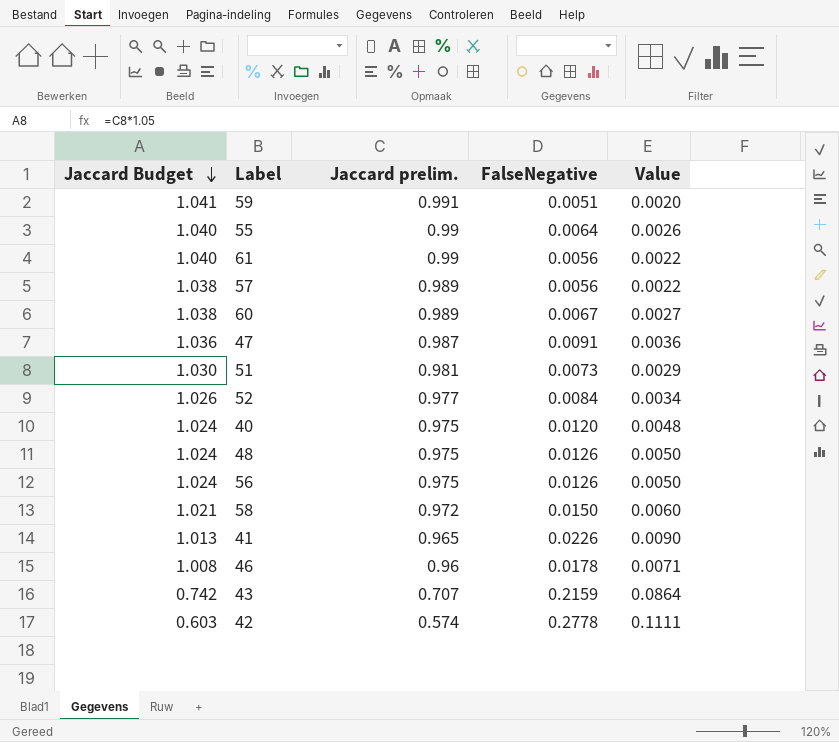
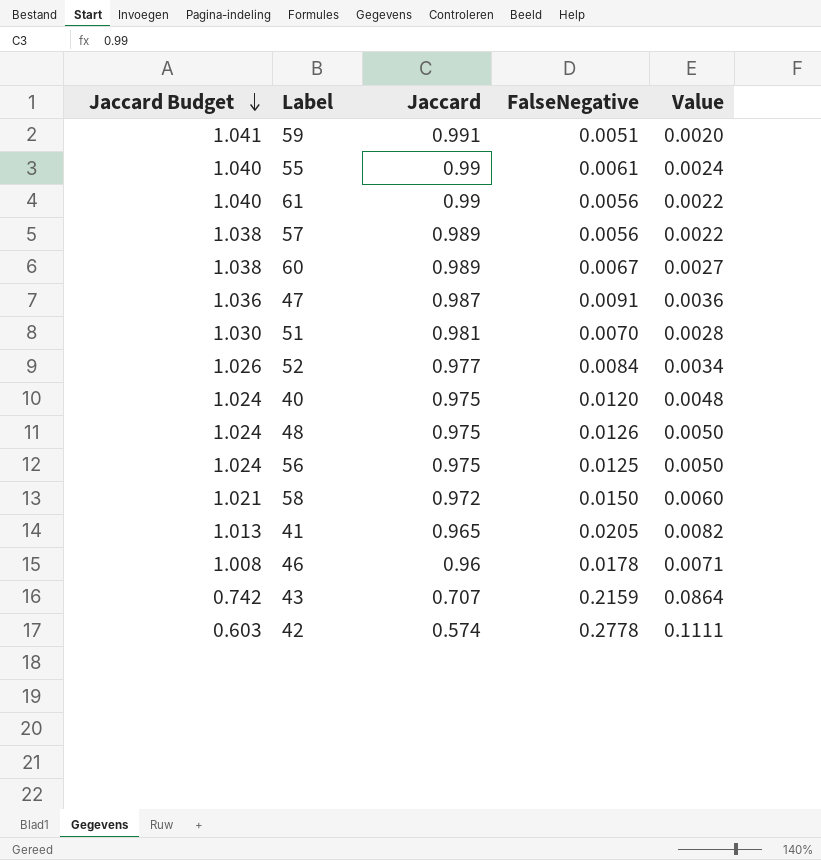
column name: Jaccard prelim. -> Jaccard
55 | FalseNegative: 0.0064 -> 0.0061
55 | Value: 0.0026 -> 0.0024
51 | FalseNegative: 0.0073 -> 0.0070
51 | Value: 0.0029 -> 0.0028
56 | FalseNegative: 0.0126 -> 0.0125
41 | FalseNegative: 0.0226 -> 0.0205
41 | Value: 0.0090 -> 0.0082

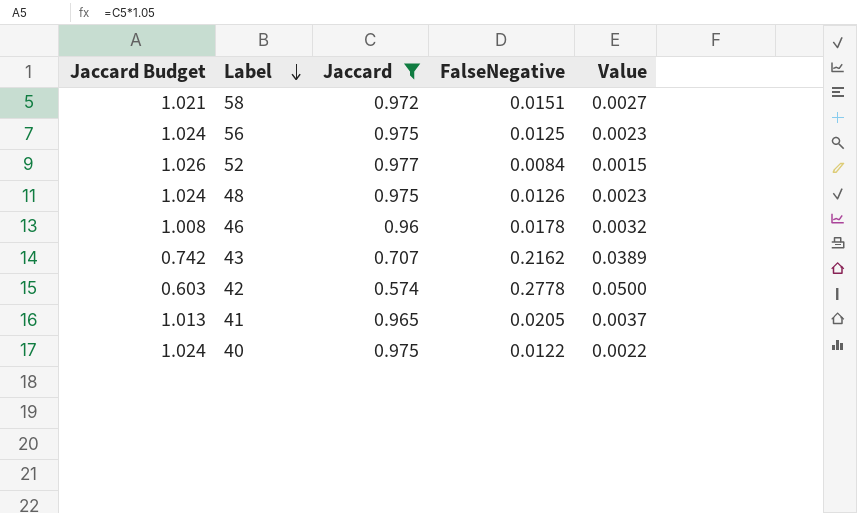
filter: none -> Jaccard <= 0.977
row order: Jaccard Budget descending -> Label descending
column Value | formula: [FalseNegative] * 0.4 -> [FalseNegative] * 0.18
58 | FalseNegative: 0.0150 -> 0.0151
43 | FalseNegative: 0.2159 -> 0.2162
40 | FalseNegative: 0.0120 -> 0.0122

